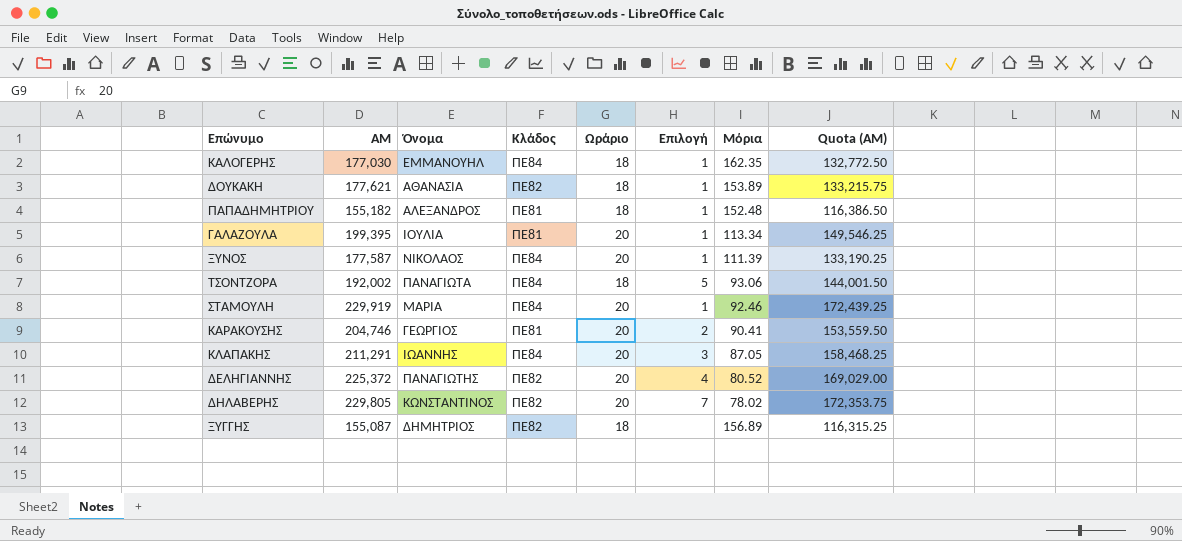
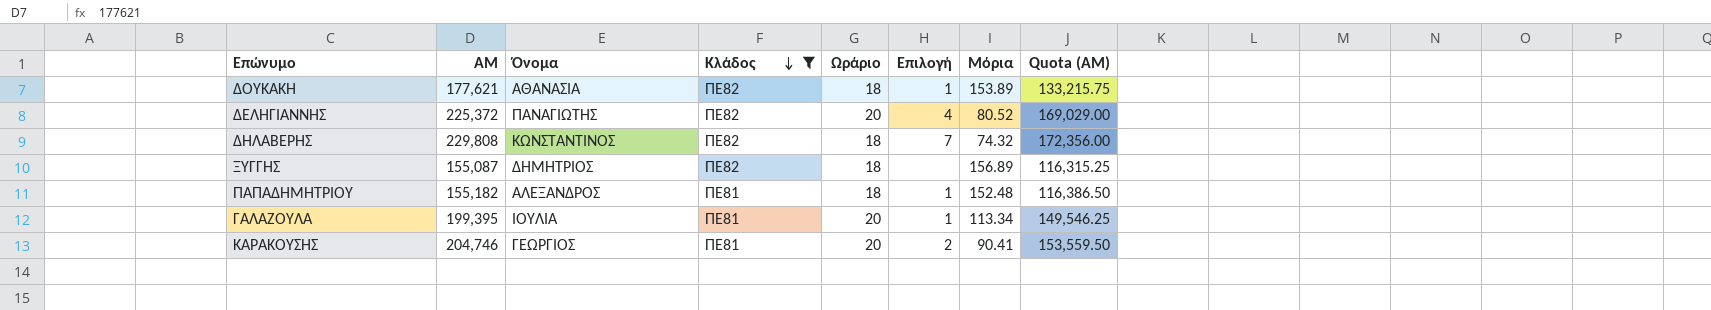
filter: none -> Κλάδος != ΠΕ84
row order: none -> Κλάδος descending
ΔΗΛΑΒΕΡΗΣ | ΑΜ: 229,805 -> 229,808
ΔΗΛΑΒΕΡΗΣ | Ωράριο: 20 -> 18
ΔΗΛΑΒΕΡΗΣ | Μόρια: 78.02 -> 74.32
ΔΗΛΑΒΕΡΗΣ | Quota (ΑΜ): 172,353.75 -> 172,356.00

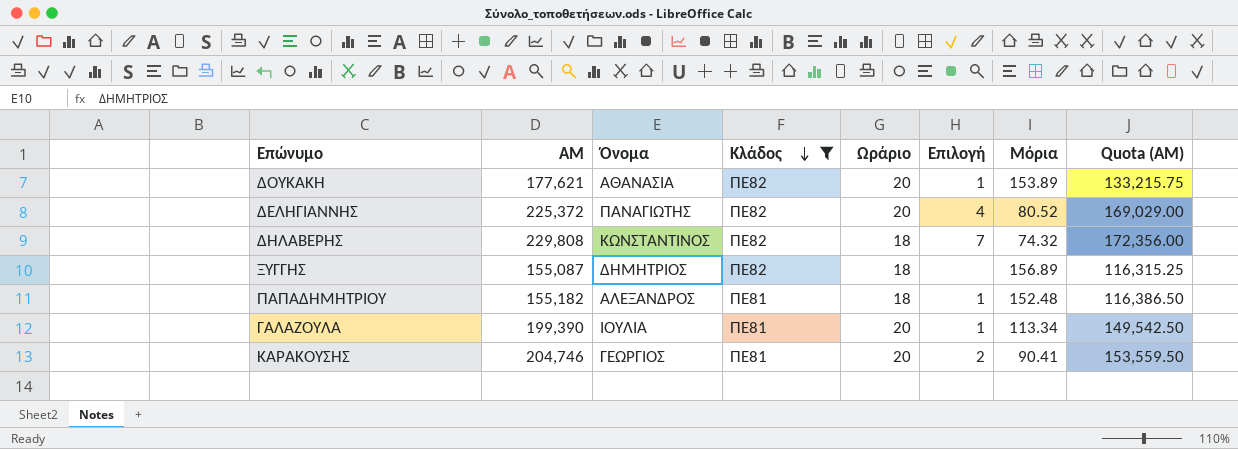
ΔΟΥΚΑΚΗ | Ωράριο: 18 -> 20
ΓΑΛΑΖΟΥΛΑ | ΑΜ: 199,395 -> 199,390
ΓΑΛΑΖΟΥΛΑ | Quota (ΑΜ): 149,546.25 -> 149,542.50

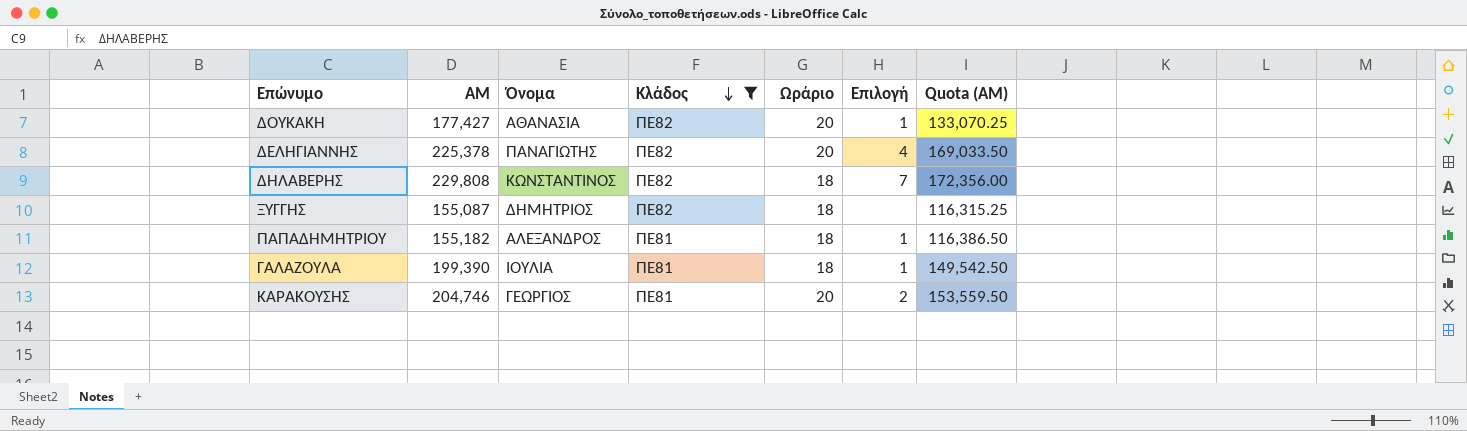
column Μόρια | position: 7 -> none
ΔΟΥΚΑΚΗ | ΑΜ: 177,621 -> 177,427
ΔΟΥΚΑΚΗ | Quota (ΑΜ): 133,215.75 -> 133,070.25
ΔΕΛΗΓΙΑΝΝΗΣ | ΑΜ: 225,372 -> 225,378
ΔΕΛΗΓΙΑΝΝΗΣ | Quota (ΑΜ): 169,029.00 -> 169,033.50
ΓΑΛΑΖΟΥΛΑ | Ωράριο: 20 -> 18

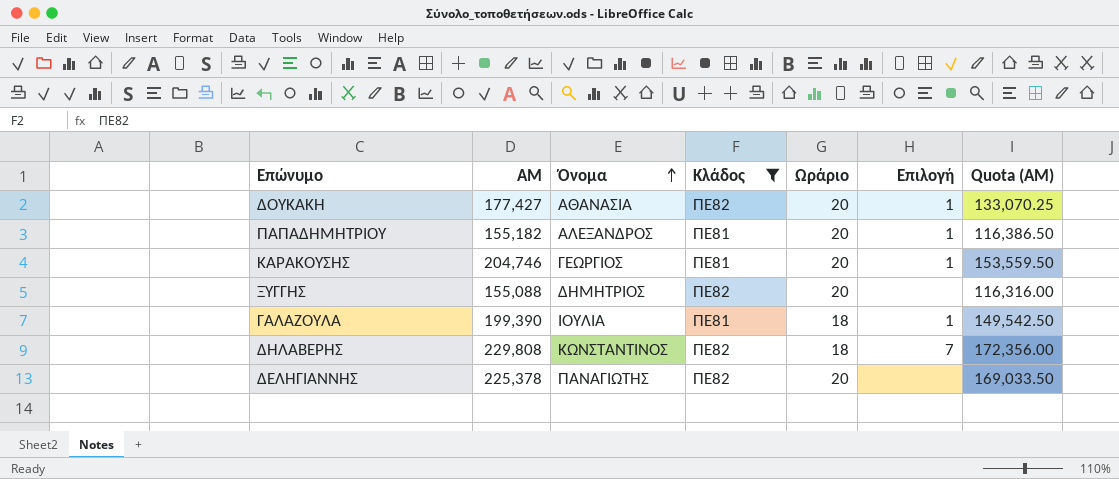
row order: Κλάδος descending -> Όνομα ascending
ΠΑΠΑΔΗΜΗΤΡΙΟΥ | Ωράριο: 18 -> 20
ΚΑΡΑΚΟΥΣΗΣ | Επιλογή: 2 -> 1
ΞΥΓΓΗΣ | ΑΜ: 155,087 -> 155,088
ΞΥΓΓΗΣ | Ωράριο: 18 -> 20
ΞΥΓΓΗΣ | Quota (ΑΜ): 116,315.25 -> 116,316.00
ΔΕΛΗΓΙΑΝΝΗΣ | Επιλογή: 4 -> none

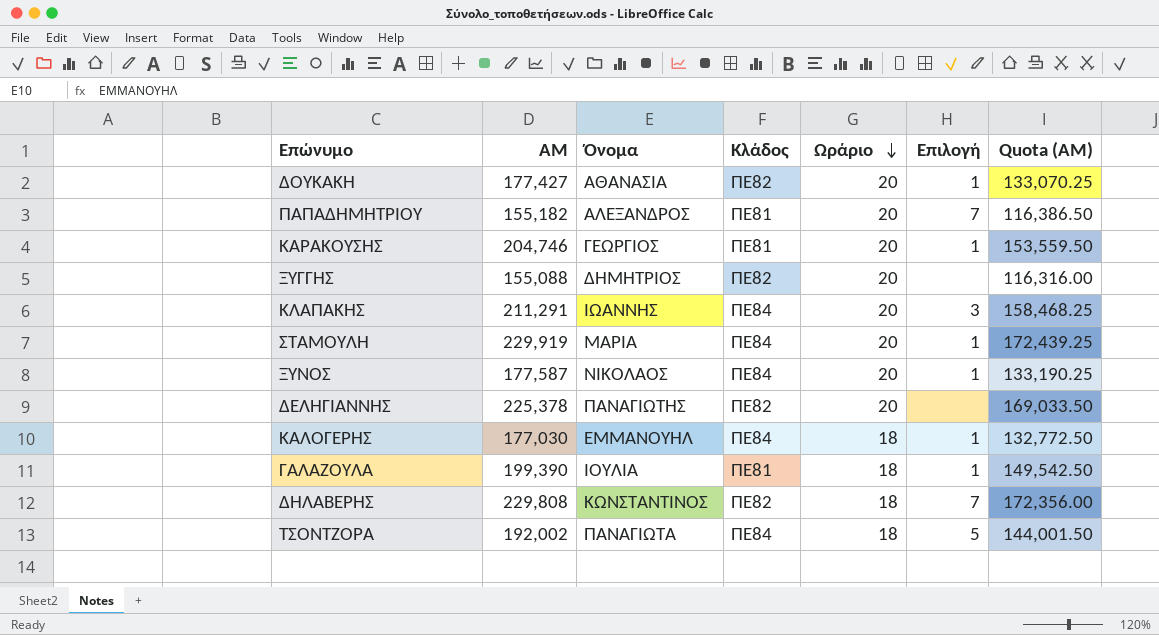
filter: Κλάδος != ΠΕ84 -> none
row order: Όνομα ascending -> Ωράριο descending
ΠΑΠΑΔΗΜΗΤΡΙΟΥ | Επιλογή: 1 -> 7

